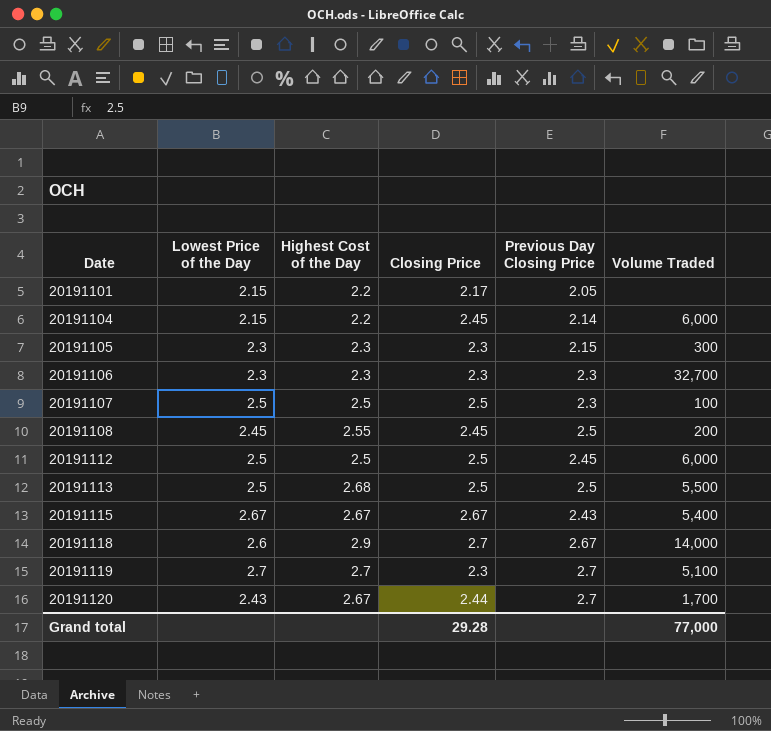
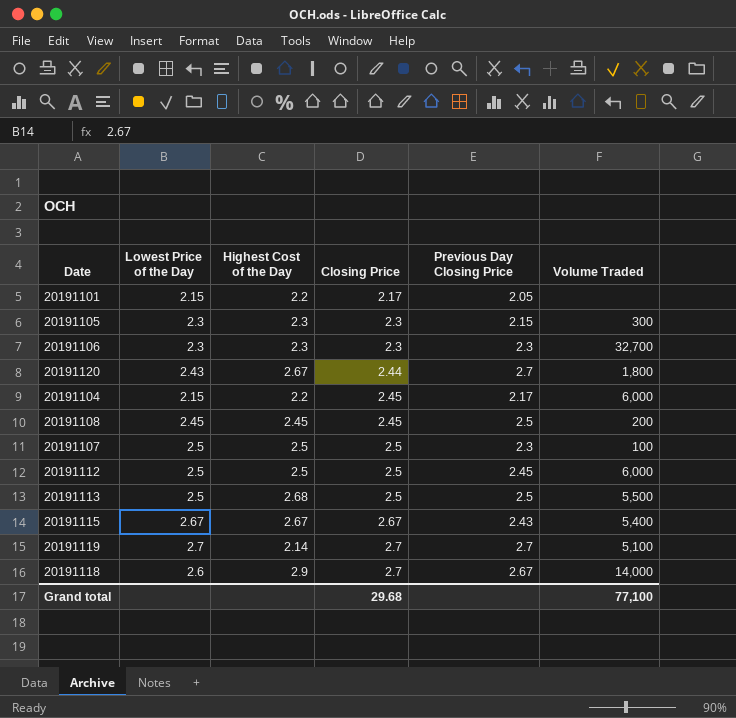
row order: Date ascending -> Closing Price ascending
20191120 | Volume Traded: 1,700 -> 1,800
20191104 | Previous Day Closing Price: 2.14 -> 2.17
20191108 | Highest Cost of the Day: 2.55 -> 2.45
20191119 | Highest Cost of the Day: 2.7 -> 2.14
20191119 | Closing Price: 2.3 -> 2.7
Grand total | Closing Price: 29.28 -> 29.68
Grand total | Volume Traded: 77,000 -> 77,100

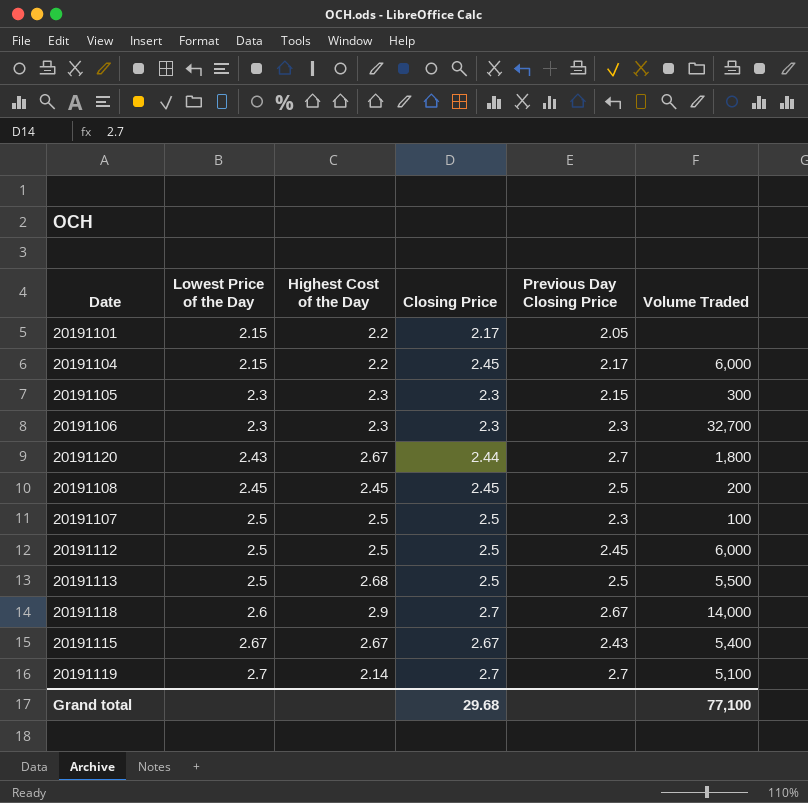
row order: Closing Price ascending -> Lowest Price of the Day ascending

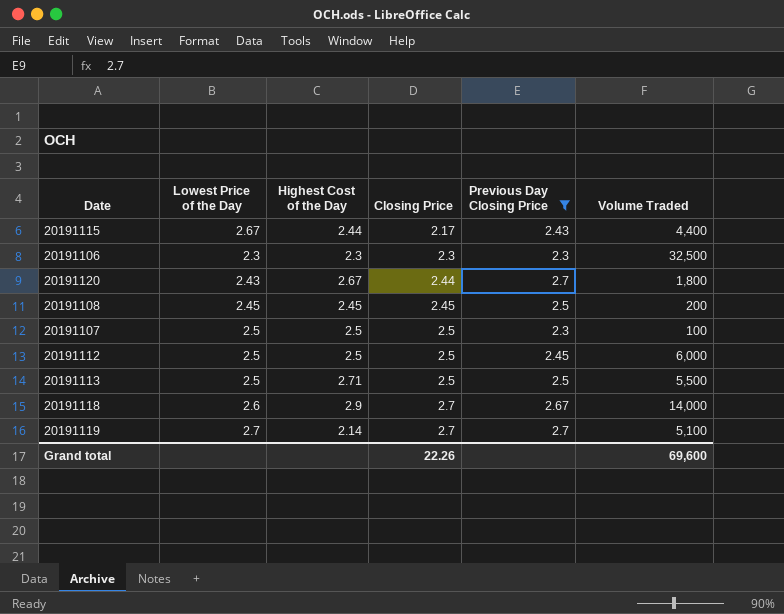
filter: none -> Previous Day Closing Price >= 2.3
row order: Lowest Price of the Day ascending -> Closing Price ascending
20191115 | Highest Cost of the Day: 2.67 -> 2.44
20191115 | Closing Price: 2.67 -> 2.17
20191115 | Volume Traded: 5,400 -> 4,400
20191106 | Volume Traded: 32,700 -> 32,500
20191113 | Highest Cost of the Day: 2.68 -> 2.71
Grand total | Closing Price: 29.68 -> 22.26
Grand total | Volume Traded: 77,100 -> 69,600

